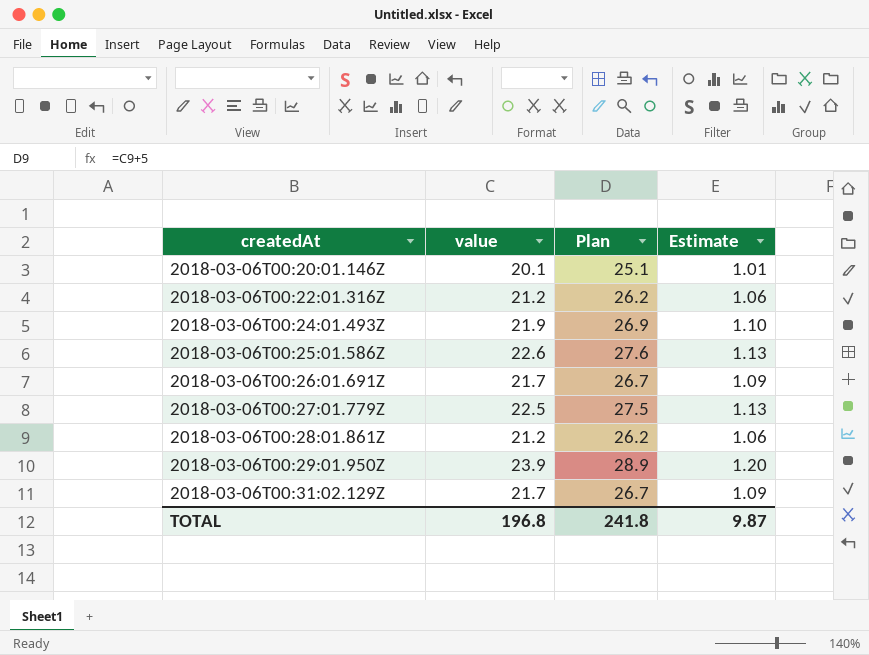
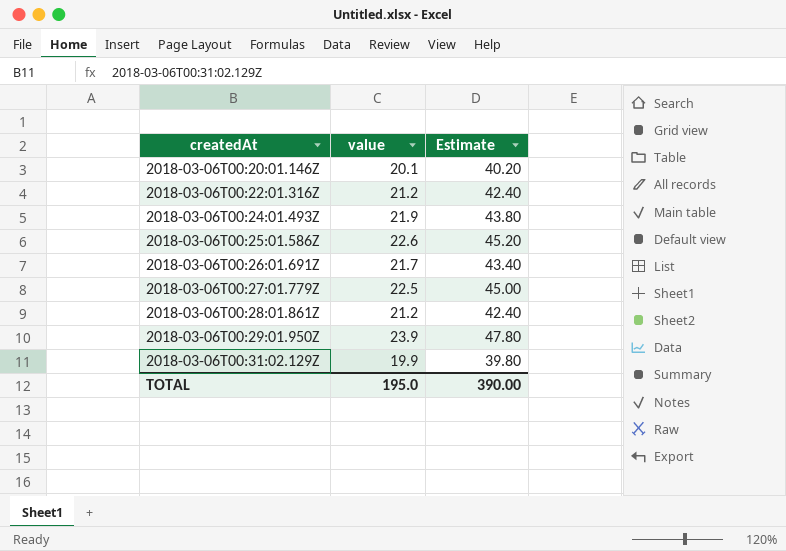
column Plan | formula: [value] + 5 -> none
column Estimate | formula: [value] * 0.05 -> [value] * 2
2018-03-06T00:31:02.129Z | value: 21.7 -> 19.9
TOTAL | value: 196.8 -> 195.0
TOTAL | Estimate: 9.87 -> 390.00

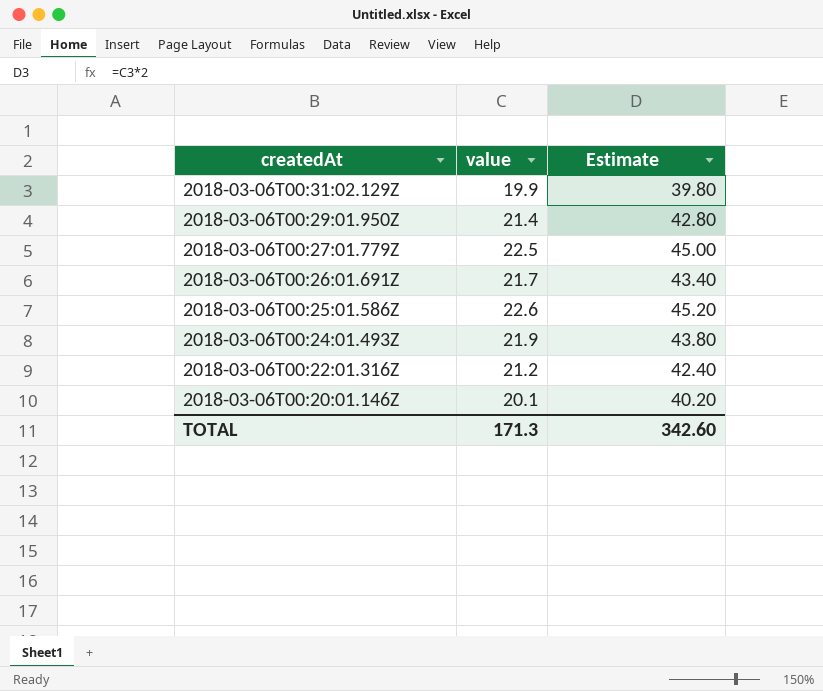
row order: createdAt ascending -> createdAt descending
row 2018-03-06T00:28:01.861Z: 21.2 | 42.40 -> none
2018-03-06T00:29:01.950Z | value: 23.9 -> 21.4
2018-03-06T00:29:01.950Z | Estimate: 47.80 -> 42.80
TOTAL | value: 195.0 -> 171.3
TOTAL | Estimate: 390.00 -> 342.60

